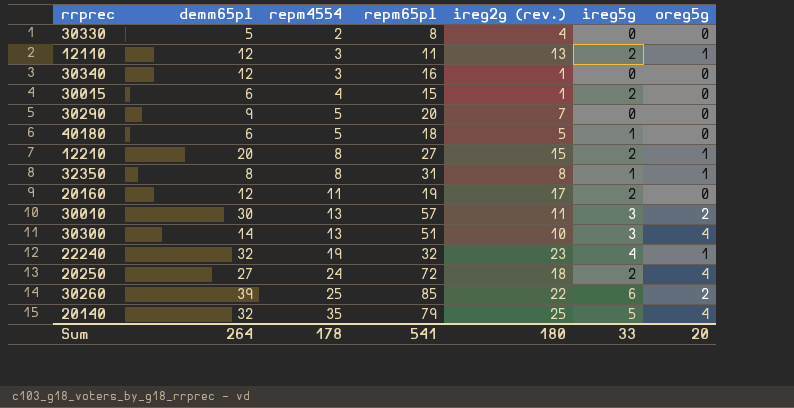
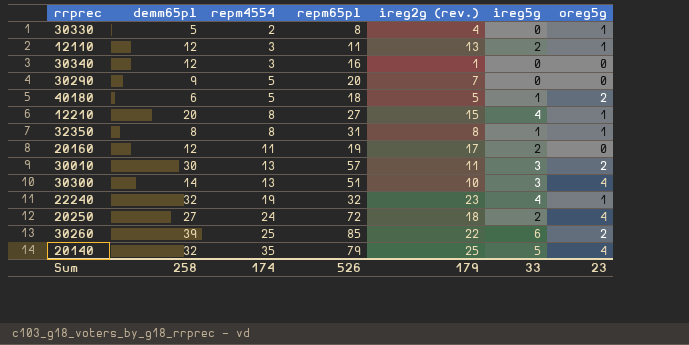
row 30015: 6 | 4 | 15 | 1 | 2 | 0 -> none
30330 | oreg5g: 0 -> 1
40180 | oreg5g: 0 -> 2
12210 | ireg5g: 2 -> 4
Sum | demm65pl: 264 -> 258
Sum | repm4554: 178 -> 174
Sum | repm65pl: 541 -> 526
Sum | ireg2g (rev.): 180 -> 179
Sum | oreg5g: 20 -> 23

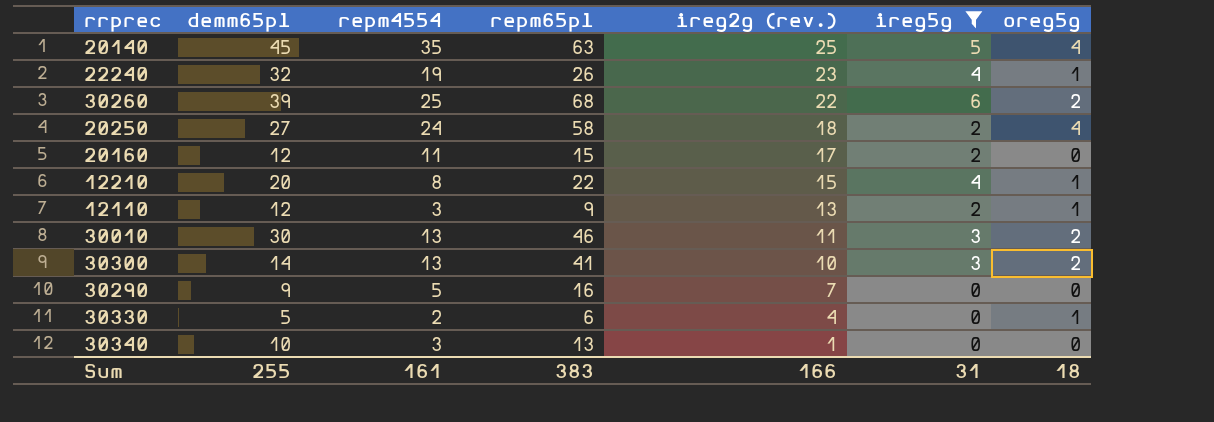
filter: none -> ireg5g != 1
row order: repm4554 ascending -> ireg2g (rev.) descending
20140 | demm65pl: 32 -> 45
20140 | repm65pl: 79 -> 63
22240 | repm65pl: 32 -> 26
30260 | repm65pl: 85 -> 68
20250 | repm65pl: 72 -> 58
20160 | repm65pl: 19 -> 15
12210 | repm65pl: 27 -> 22
12110 | repm65pl: 11 -> 9
30010 | repm65pl: 57 -> 46
30300 | repm65pl: 51 -> 41
30300 | oreg5g: 4 -> 2
30290 | repm65pl: 20 -> 16
30330 | repm65pl: 8 -> 6
30340 | demm65pl: 12 -> 10
30340 | repm65pl: 16 -> 13
Sum | demm65pl: 258 -> 255
Sum | repm4554: 174 -> 161
Sum | repm65pl: 526 -> 383
Sum | ireg2g (rev.): 179 -> 166
Sum | ireg5g: 33 -> 31
Sum | oreg5g: 23 -> 18

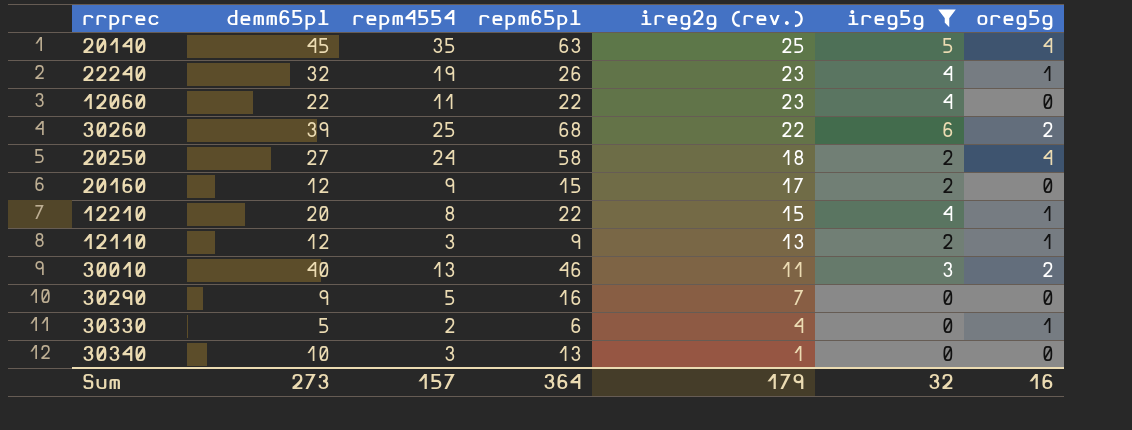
row 30300: 14 | 13 | 41 | 10 | 3 | 2 -> none
row 12060: none -> 22 | 11 | 22 | 23 | 4 | 0
20160 | repm4554: 11 -> 9
30010 | demm65pl: 30 -> 40
Sum | demm65pl: 255 -> 273
Sum | repm4554: 161 -> 157
Sum | repm65pl: 383 -> 364
Sum | ireg2g (rev.): 166 -> 179
Sum | ireg5g: 31 -> 32
Sum | oreg5g: 18 -> 16

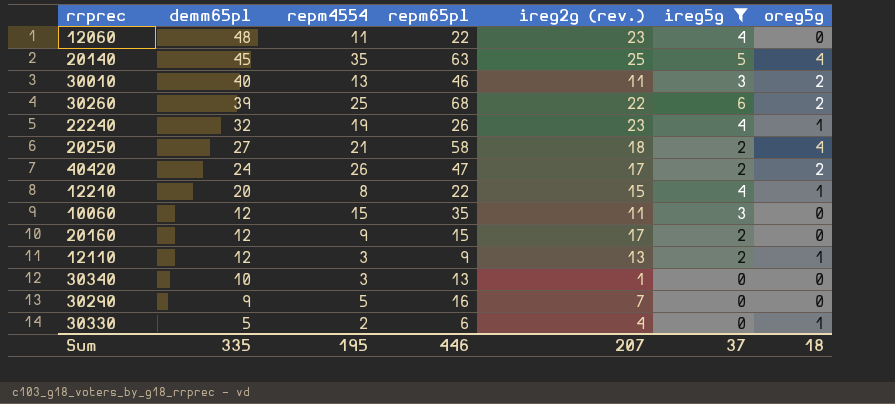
row order: ireg2g (rev.) descending -> demm65pl descending
12060 | demm65pl: 22 -> 48
20250 | repm4554: 24 -> 21
row 40420: none -> 24 | 26 | 47 | 17 | 2 | 2
row 10060: none -> 12 | 15 | 35 | 11 | 3 | 0
Sum | demm65pl: 273 -> 335
Sum | repm4554: 157 -> 195
Sum | repm65pl: 364 -> 446
Sum | ireg2g (rev.): 179 -> 207
Sum | ireg5g: 32 -> 37
Sum | oreg5g: 16 -> 18

